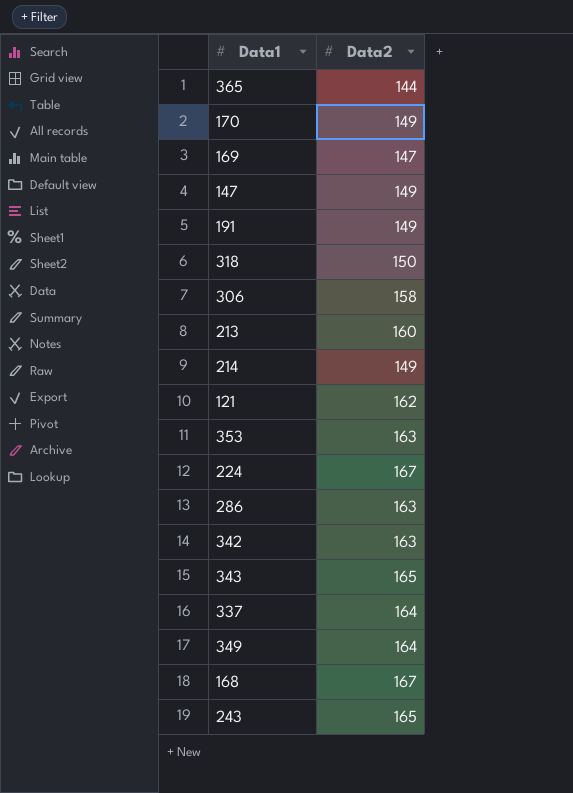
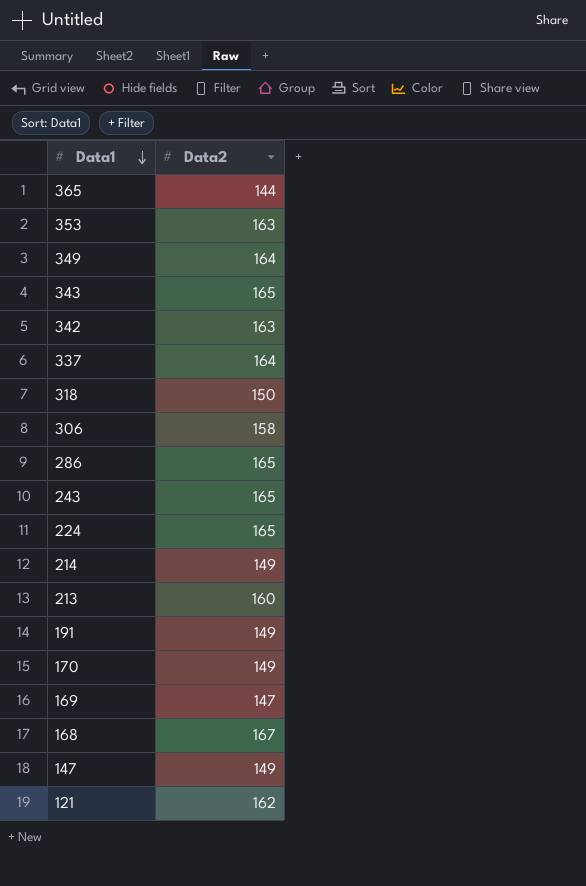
row order: none -> Data1 descending
286 | Data2: 163 -> 165
224 | Data2: 167 -> 165

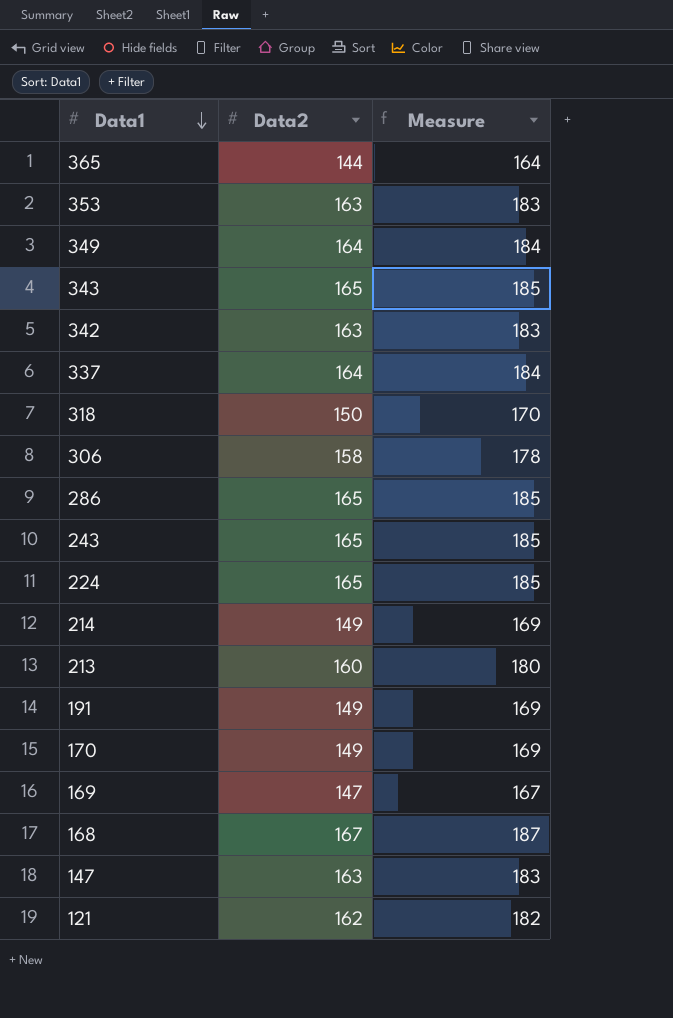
column Measure | formula: none -> [Data2] + 20
147 | Data2: 149 -> 163

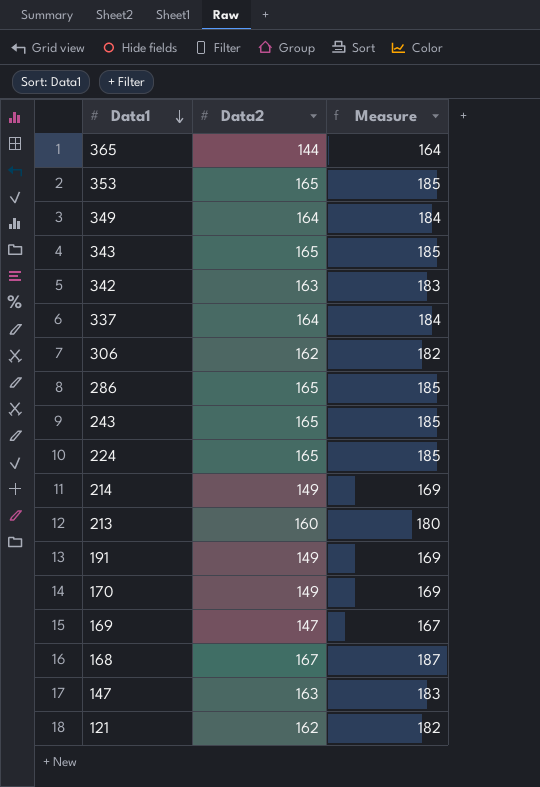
row 318: 150 | 170 -> none
353 | Data2: 163 -> 165
353 | Measure: 183 -> 185
306 | Data2: 158 -> 162
306 | Measure: 178 -> 182

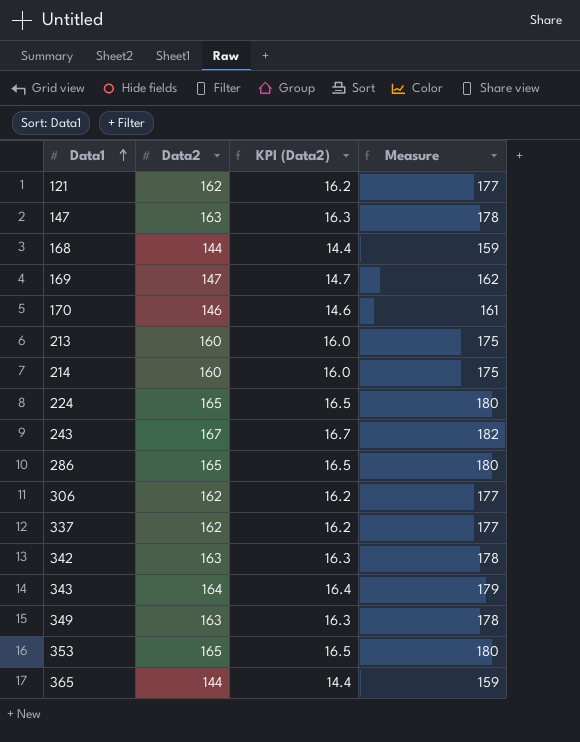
row order: Data1 descending -> Data1 ascending
column KPI (Data2) | formula: none -> [Data2] * 0.1
column Measure | formula: [Data2] + 20 -> [Data2] + 15
row 191: 149 | 169 -> none
168 | Data2: 167 -> 144
170 | Data2: 149 -> 146
214 | Data2: 149 -> 160
243 | Data2: 165 -> 167
337 | Data2: 164 -> 162
343 | Data2: 165 -> 164
349 | Data2: 164 -> 163

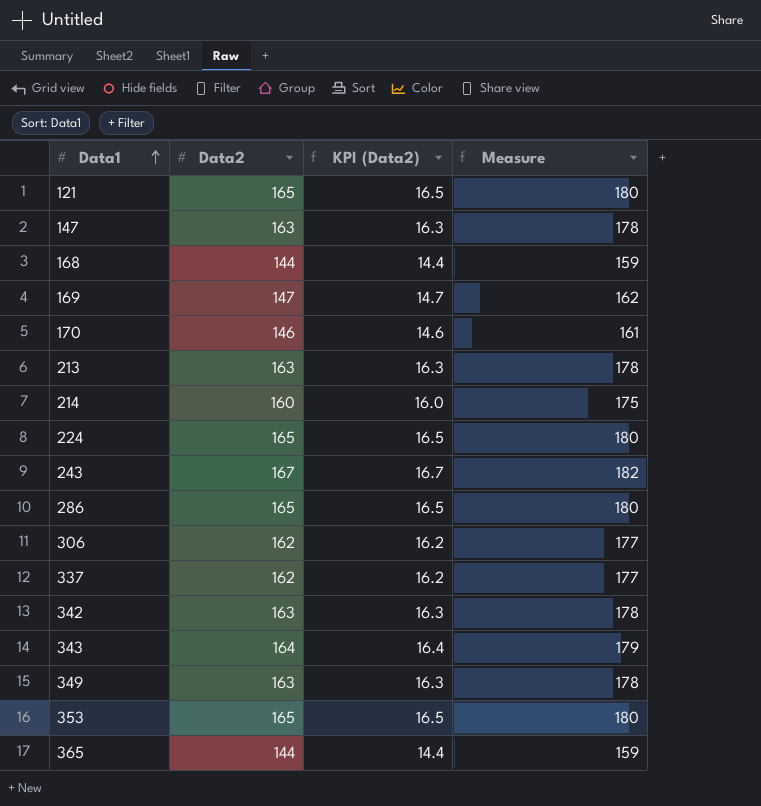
121 | Data2: 162 -> 165
121 | KPI (Data2): 16.2 -> 16.5
121 | Measure: 177 -> 180
213 | Data2: 160 -> 163
213 | KPI (Data2): 16.0 -> 16.3
213 | Measure: 175 -> 178

